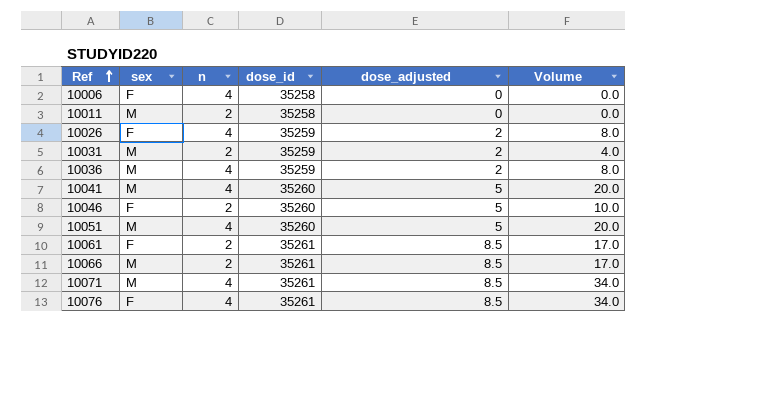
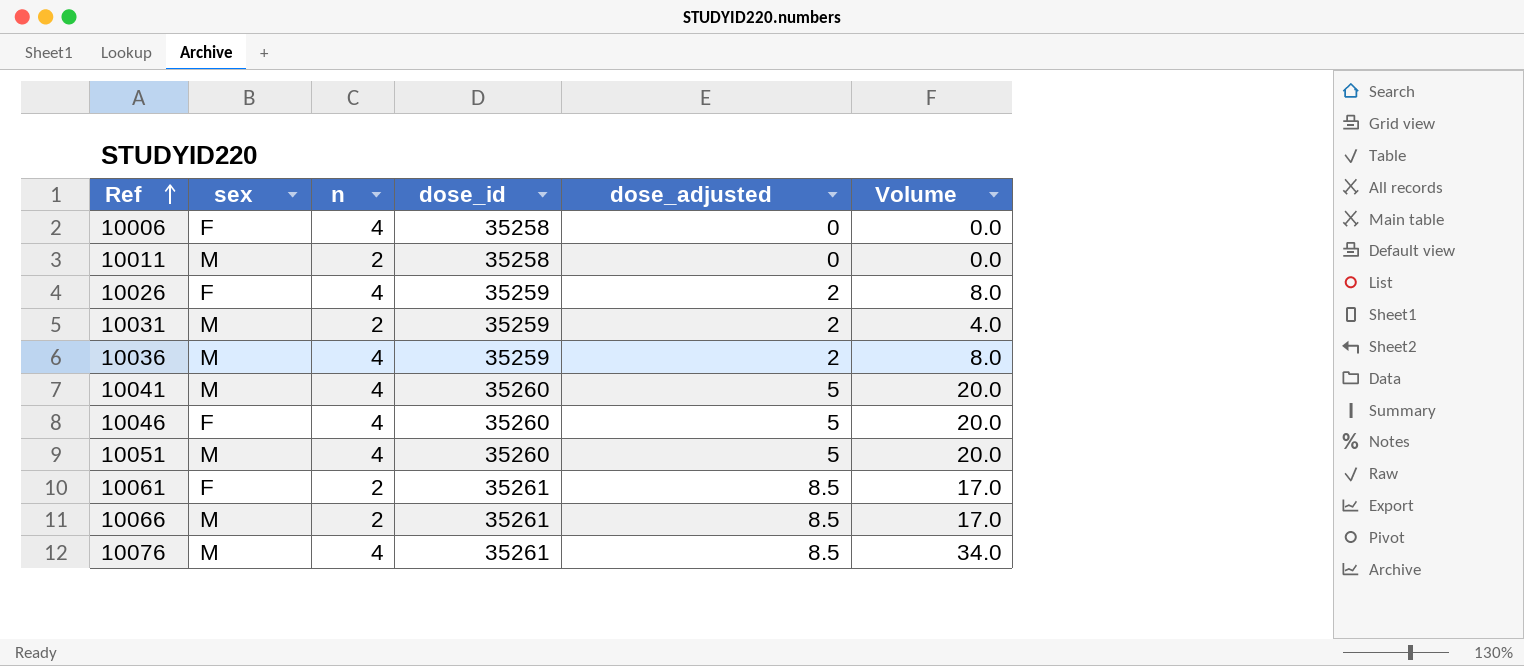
row 10071: M | 4 | 35261 | 8.5 | 34.0 -> none
10046 | n: 2 -> 4
10046 | Volume: 10.0 -> 20.0
10076 | sex: F -> M

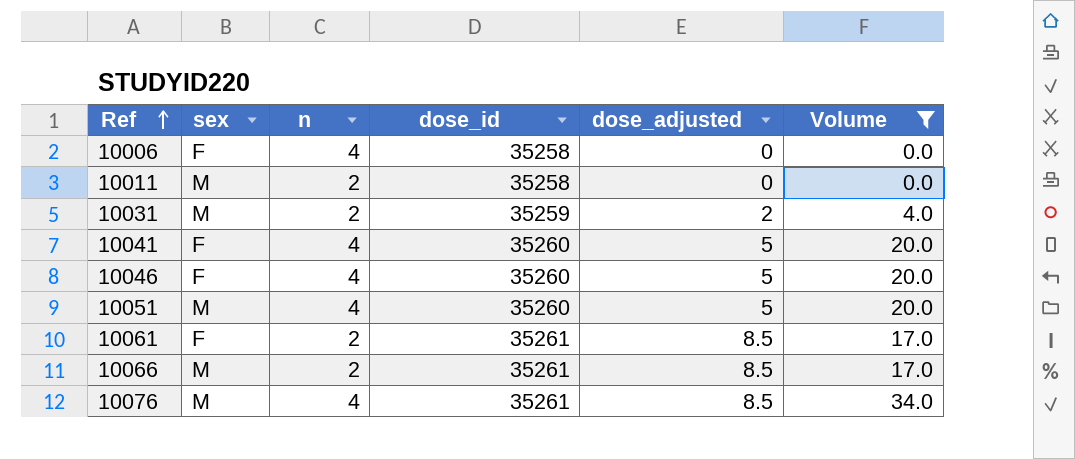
filter: none -> Volume != 8.0
10041 | sex: M -> F

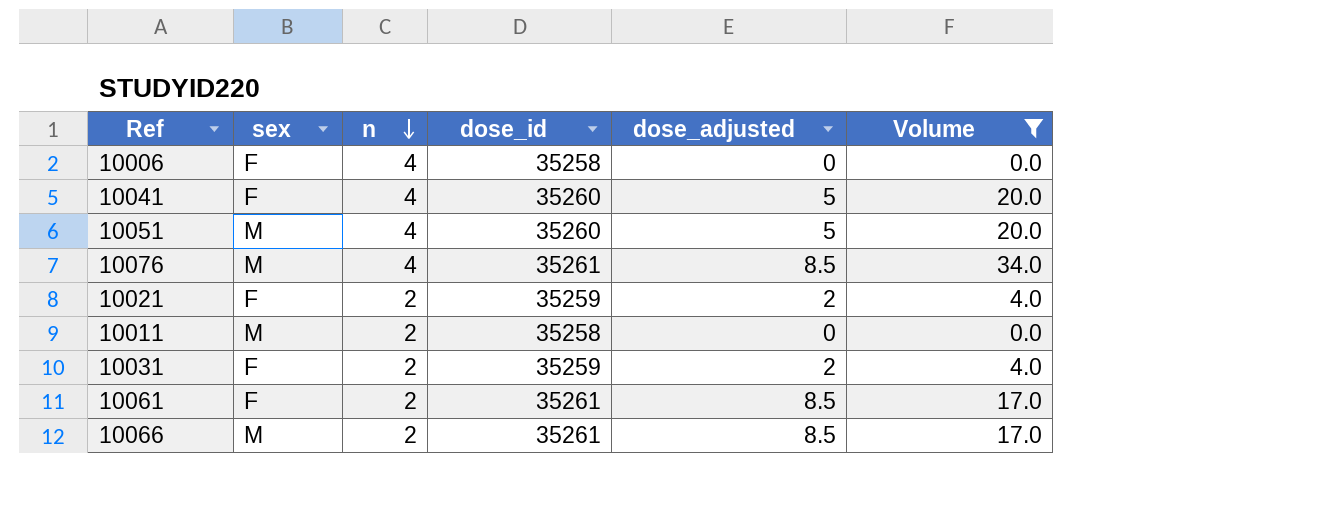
row order: Ref ascending -> n descending
row 10046: F | 4 | 35260 | 5 | 20.0 -> none
row 10021: none -> F | 2 | 35259 | 2 | 4.0
10031 | sex: M -> F

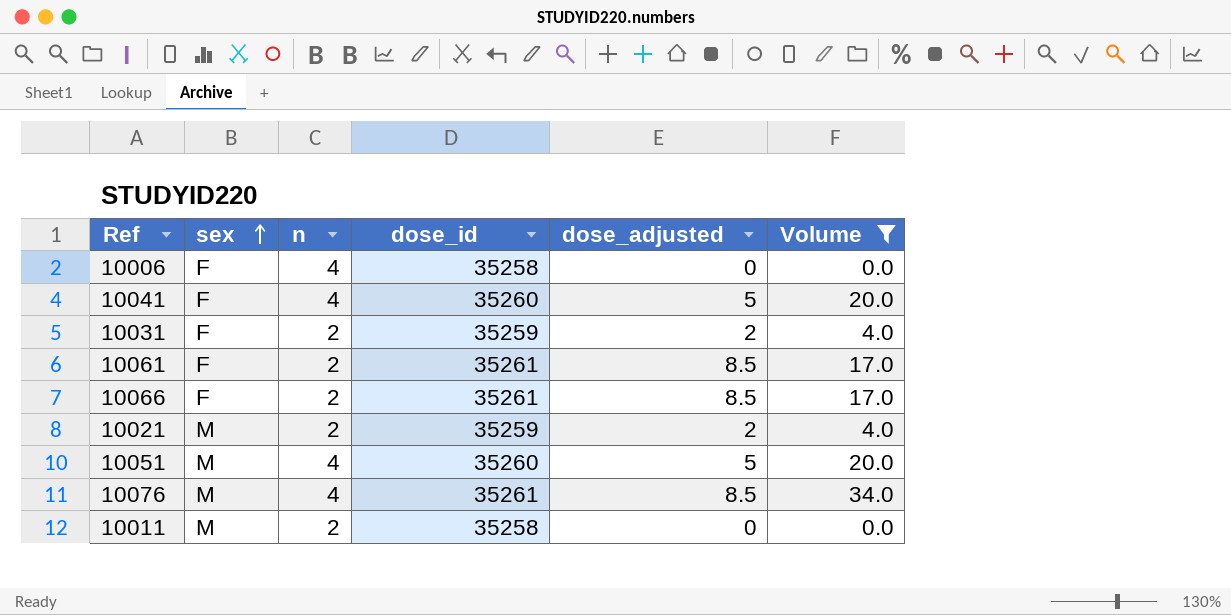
row order: n descending -> sex ascending
10066 | sex: M -> F
10021 | sex: F -> M

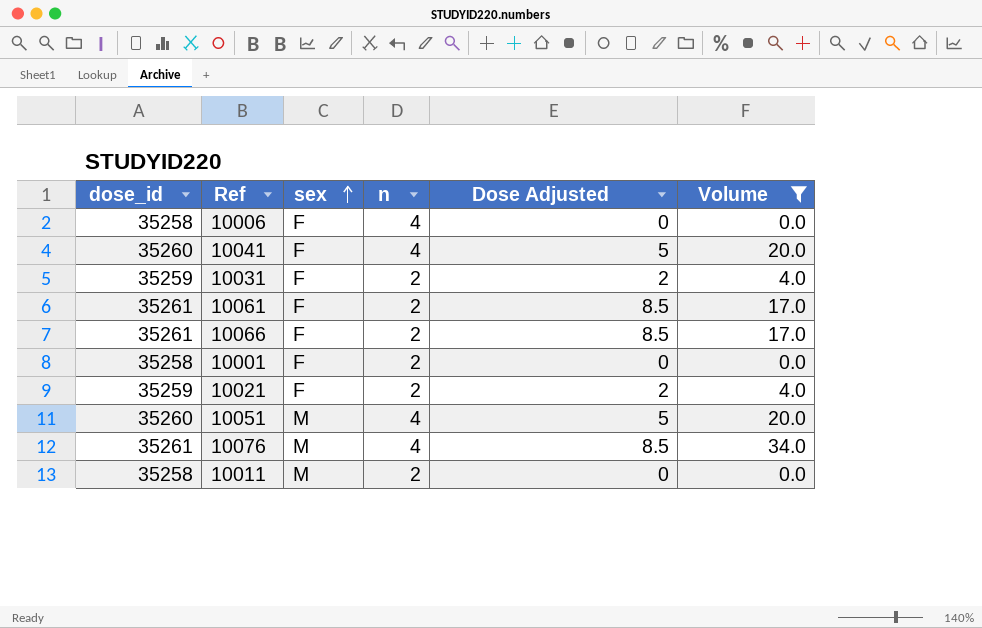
column dose_id | position: 4 -> 1
column name: dose_adjusted -> Dose Adjusted
row 10001: none -> 35258 | F | 2 | 0 | 0.0
10021 | sex: M -> F

